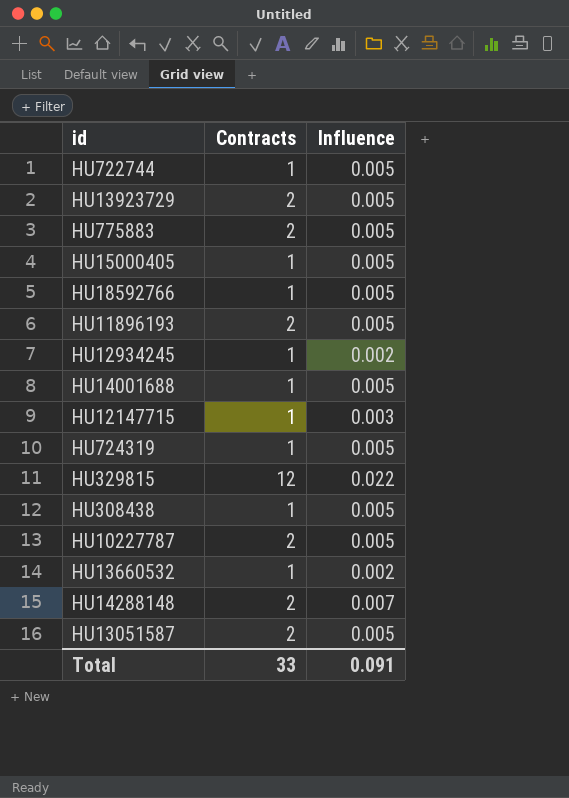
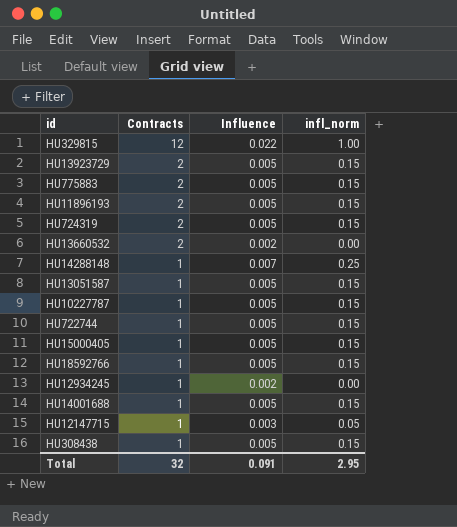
row order: none -> Contracts descending
column infl_norm | position: none -> 4
HU724319 | Contracts: 1 -> 2
HU13660532 | Contracts: 1 -> 2
HU14288148 | Contracts: 2 -> 1
HU13051587 | Contracts: 2 -> 1
HU10227787 | Contracts: 2 -> 1
Total | Contracts: 33 -> 32

